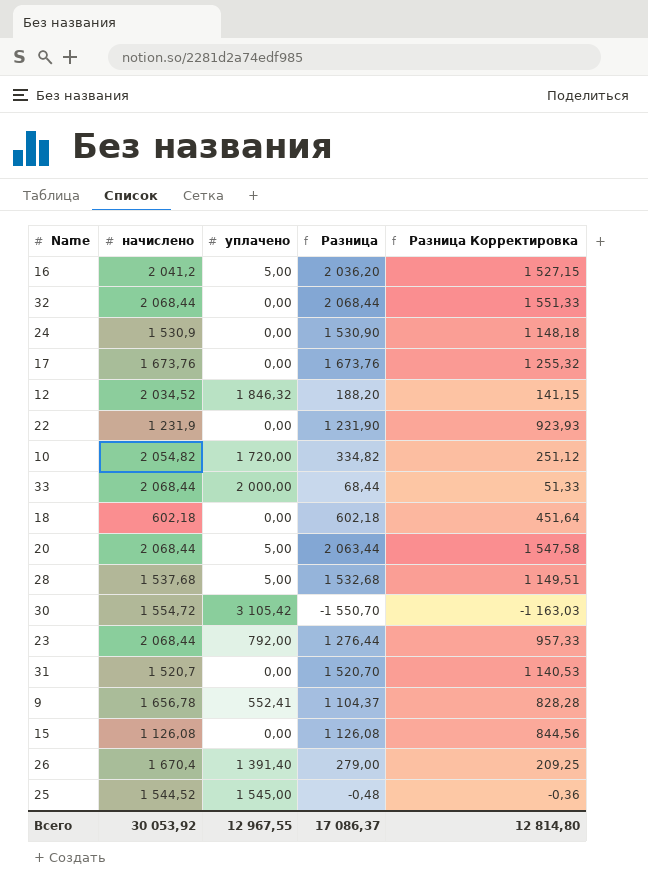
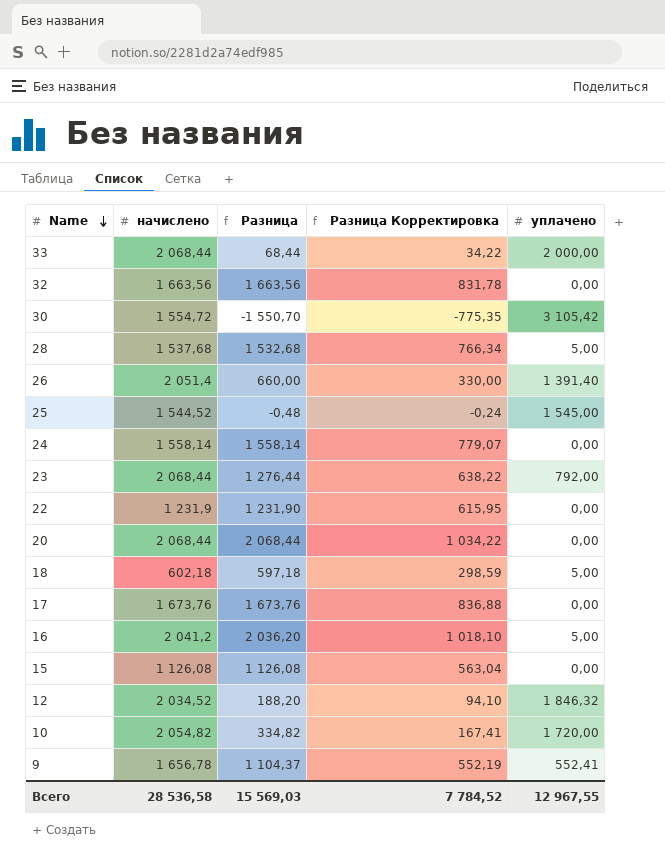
row order: none -> Name descending
column Разница Корректировка | formula: [Разница] * 0,75 -> [Разница] * 0,5
column уплачено | position: 3 -> 5
row 31: 1 520,7 | 0,00 | 1 520,70 | 1 140,53 -> none
32 | начислено: 2 068,44 -> 1 663,56
32 | Разница: 2 068,44 -> 1 663,56
26 | начислено: 1 670,4 -> 2 051,4
26 | Разница: 279,00 -> 660,00
24 | начислено: 1 530,9 -> 1 558,14
24 | Разница: 1 530,90 -> 1 558,14
20 | Разница: 2 063,44 -> 2 068,44
20 | уплачено: 5,00 -> 0,00
18 | Разница: 602,18 -> 597,18
18 | уплачено: 0,00 -> 5,00
Всего | начислено: 30 053,92 -> 28 536,58
Всего | Разница: 17 086,37 -> 15 569,03
Всего | Разница Корректировка: 12 814,80 -> 7 784,52

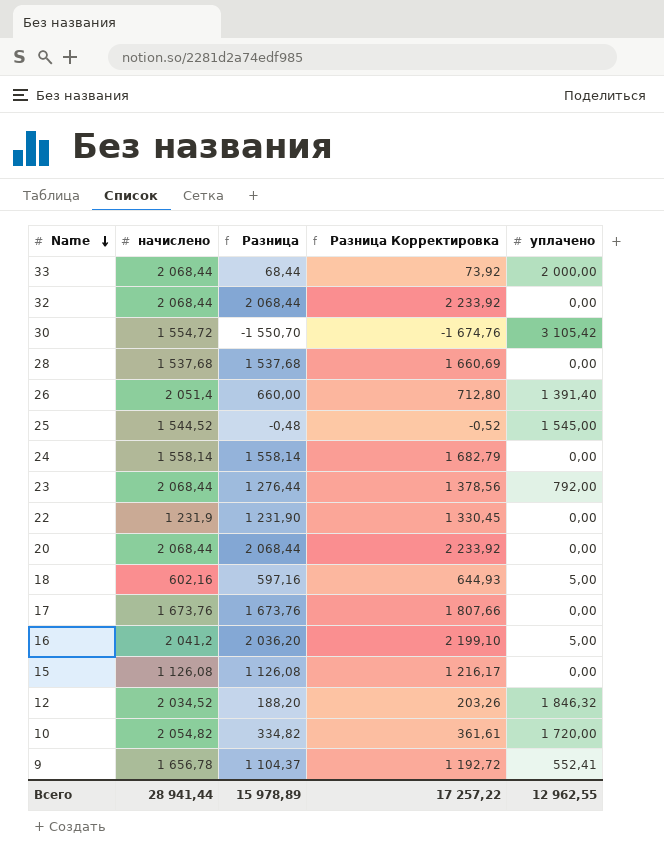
column Разница Корректировка | formula: [Разница] * 0,5 -> [Разница] * 1,08
32 | начислено: 1 663,56 -> 2 068,44
32 | Разница: 1 663,56 -> 2 068,44
28 | Разница: 1 532,68 -> 1 537,68
28 | уплачено: 5,00 -> 0,00
18 | начислено: 602,18 -> 602,16
18 | Разница: 597,18 -> 597,16
Всего | начислено: 28 536,58 -> 28 941,44
Всего | Разница: 15 569,03 -> 15 978,89
Всего | Разница Корректировка: 7 784,52 -> 17 257,22
Всего | уплачено: 12 967,55 -> 12 962,55

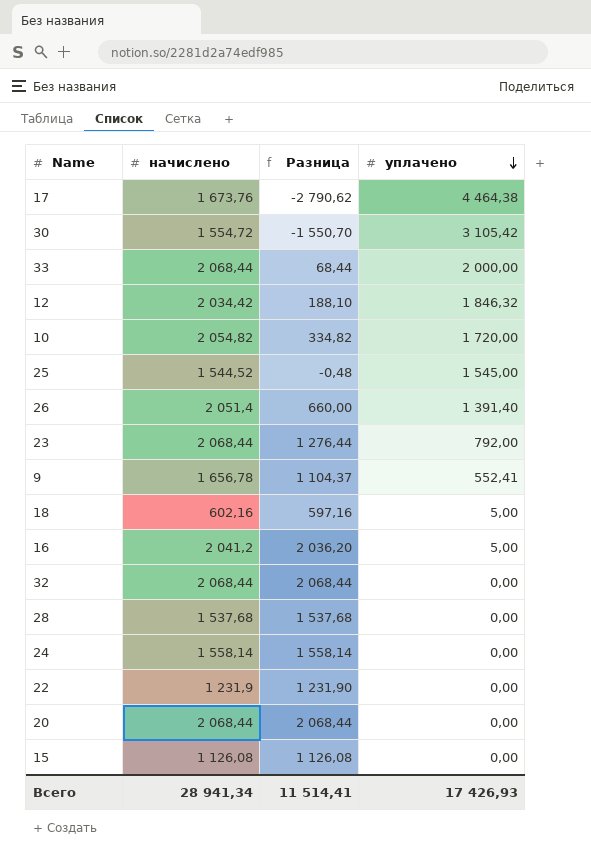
row order: Name descending -> уплачено descending
column Разница Корректировка | formula: [Разница] * 1,08 -> none
17 | Разница: 1 673,76 -> -2 790,62
17 | уплачено: 0,00 -> 4 464,38
12 | начислено: 2 034,52 -> 2 034,42
12 | Разница: 188,20 -> 188,10
Всего | начислено: 28 941,44 -> 28 941,34
Всего | Разница: 15 978,89 -> 11 514,41
Всего | уплачено: 12 962,55 -> 17 426,93

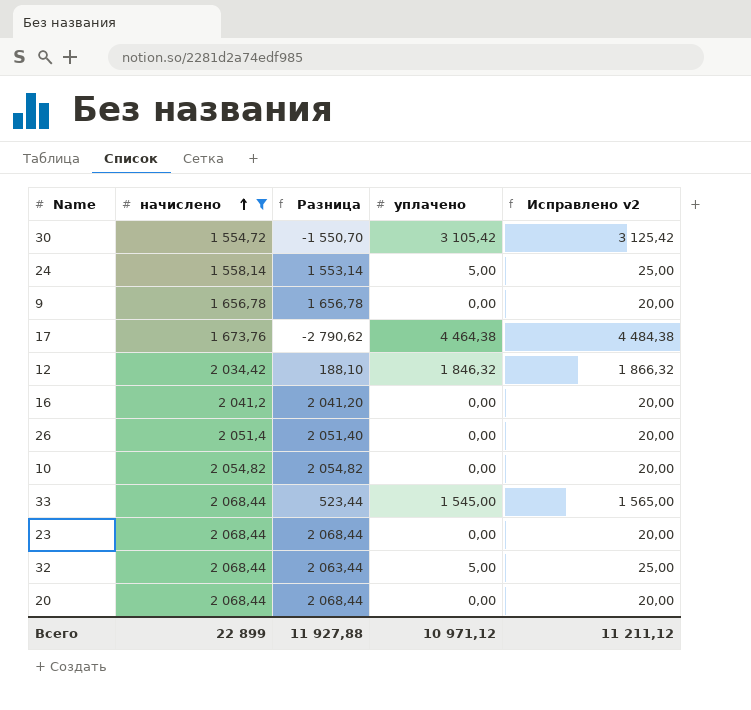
filter: none -> начислено >= 1 554,72
row order: уплачено descending -> начислено ascending
column Исправлено v2 | formula: none -> [уплачено] + 20
24 | Разница: 1 558,14 -> 1 553,14
24 | уплачено: 0,00 -> 5,00
9 | Разница: 1 104,37 -> 1 656,78
9 | уплачено: 552,41 -> 0,00
16 | Разница: 2 036,20 -> 2 041,20
16 | уплачено: 5,00 -> 0,00
26 | Разница: 660,00 -> 2 051,40
26 | уплачено: 1 391,40 -> 0,00
10 | Разница: 334,82 -> 2 054,82
10 | уплачено: 1 720,00 -> 0,00
33 | Разница: 68,44 -> 523,44
33 | уплачено: 2 000,00 -> 1 545,00
23 | Разница: 1 276,44 -> 2 068,44
23 | уплачено: 792,00 -> 0,00
32 | Разница: 2 068,44 -> 2 063,44
32 | уплачено: 0,00 -> 5,00
Всего | начислено: 28 941,34 -> 22 899
Всего | Разница: 11 514,41 -> 11 927,88
Всего | уплачено: 17 426,93 -> 10 971,12

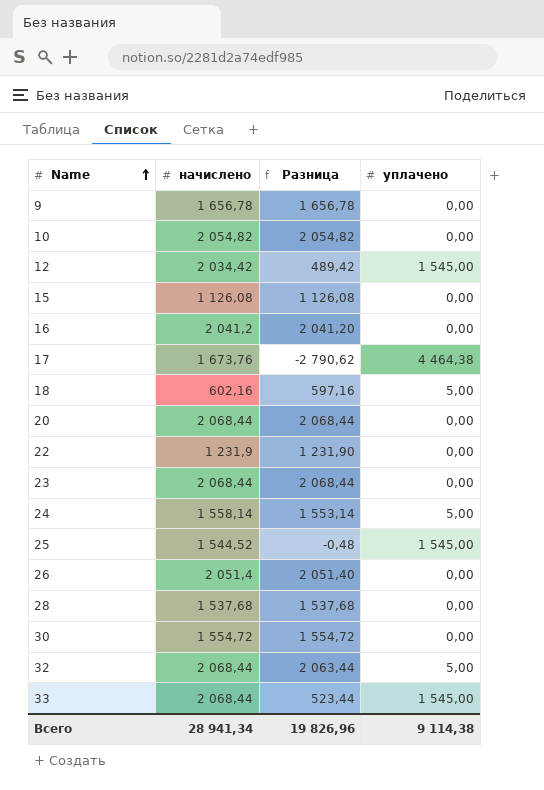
filter: начислено >= 1 554,72 -> none
row order: начислено ascending -> Name ascending
column Исправлено v2 | formula: [уплачено] + 20 -> none
12 | Разница: 188,10 -> 489,42
12 | уплачено: 1 846,32 -> 1 545,00
30 | Разница: -1 550,70 -> 1 554,72
30 | уплачено: 3 105,42 -> 0,00
Всего | начислено: 22 899 -> 28 941,34
Всего | Разница: 11 927,88 -> 19 826,96
Всего | уплачено: 10 971,12 -> 9 114,38

